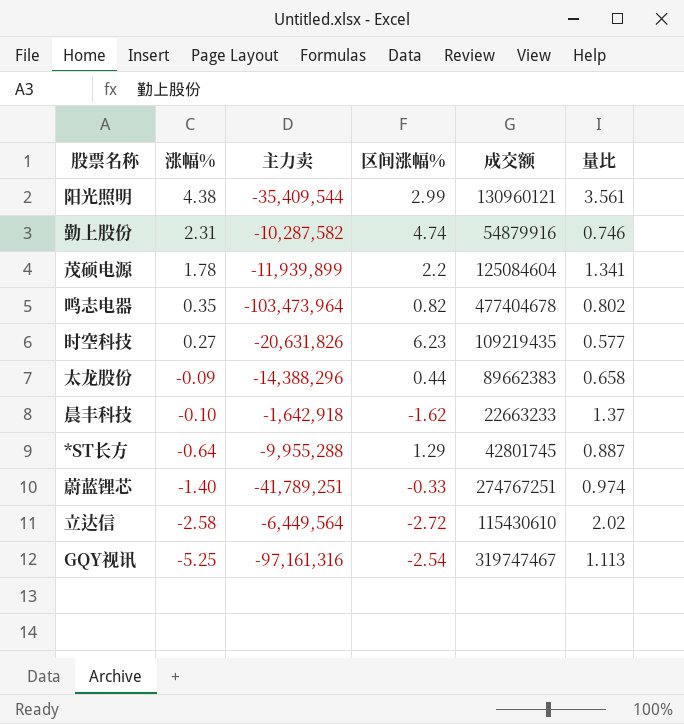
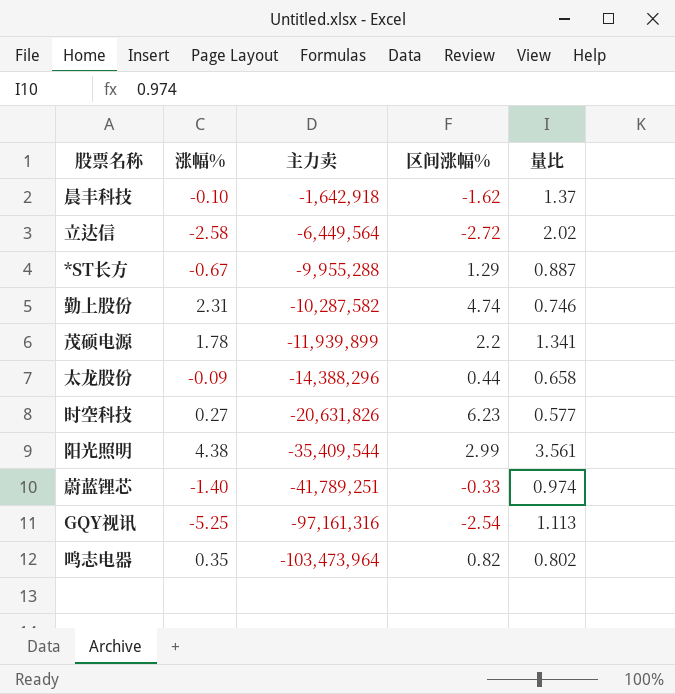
row order: 涨幅% descending -> 主力卖 descending
column 成交额 | position: 5 -> none
*ST长方 | 涨幅%: -0.64 -> -0.67

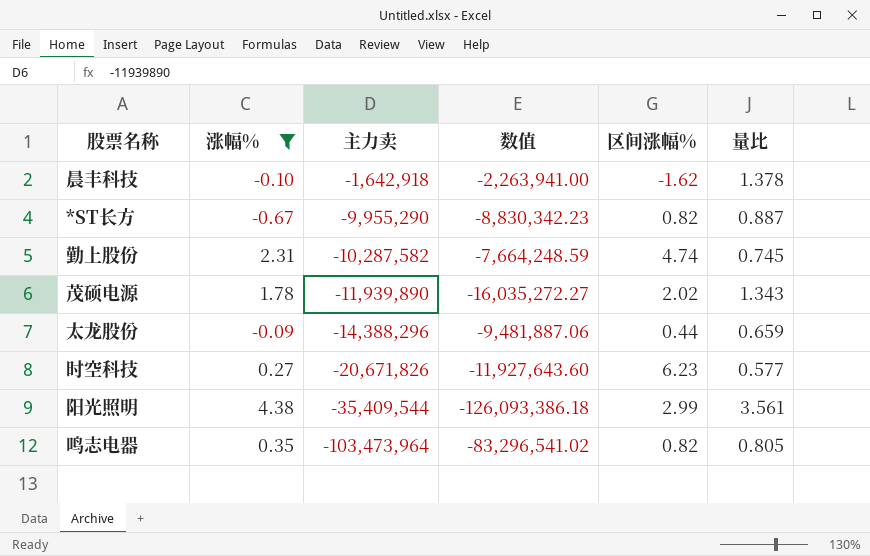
filter: none -> 涨幅% >= -0.67
column 数值 | formula: none -> [主力卖] * [量比]
晨丰科技 | 量比: 1.37 -> 1.378
*ST长方 | 主力卖: -9,955,288 -> -9,955,290
*ST长方 | 区间涨幅%: 1.29 -> 0.82
勤上股份 | 量比: 0.746 -> 0.745
茂硕电源 | 主力卖: -11,939,899 -> -11,939,890
茂硕电源 | 区间涨幅%: 2.2 -> 2.02
茂硕电源 | 量比: 1.341 -> 1.343
太龙股份 | 量比: 0.658 -> 0.659
时空科技 | 主力卖: -20,631,826 -> -20,671,826
鸣志电器 | 量比: 0.802 -> 0.805

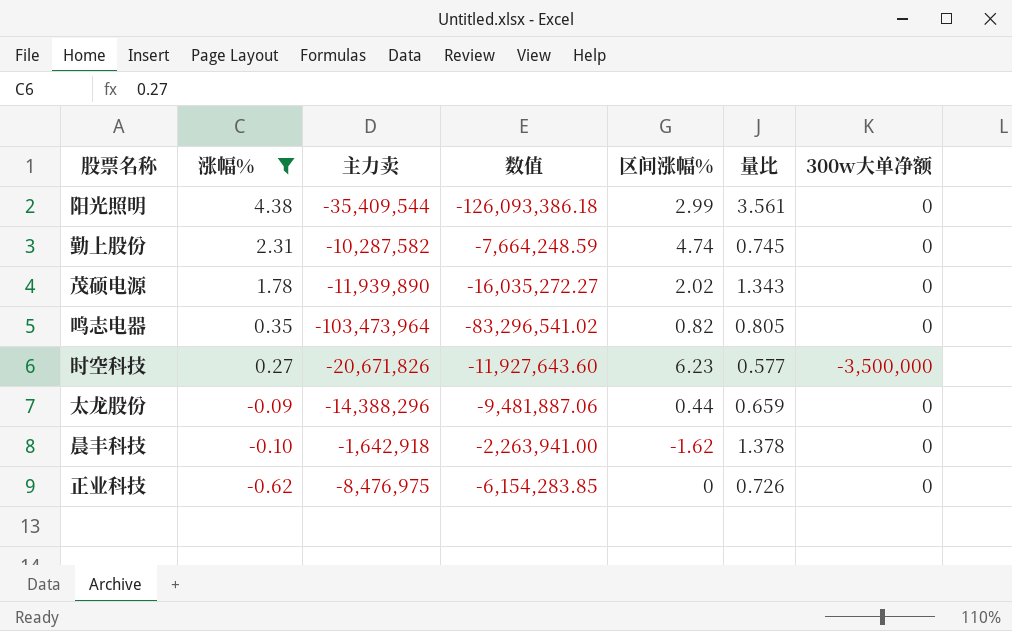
row order: 主力卖 descending -> 涨幅% descending
column 300w大单净额 | position: none -> 7
row *ST长方: -0.67 | -9,955,290 | -8,830,342.23 | 0.82 | 0.887 -> none
row 正业科技: none -> -0.62 | -8,476,975 | -6,154,283.85 | 0 | 0.726 | 0

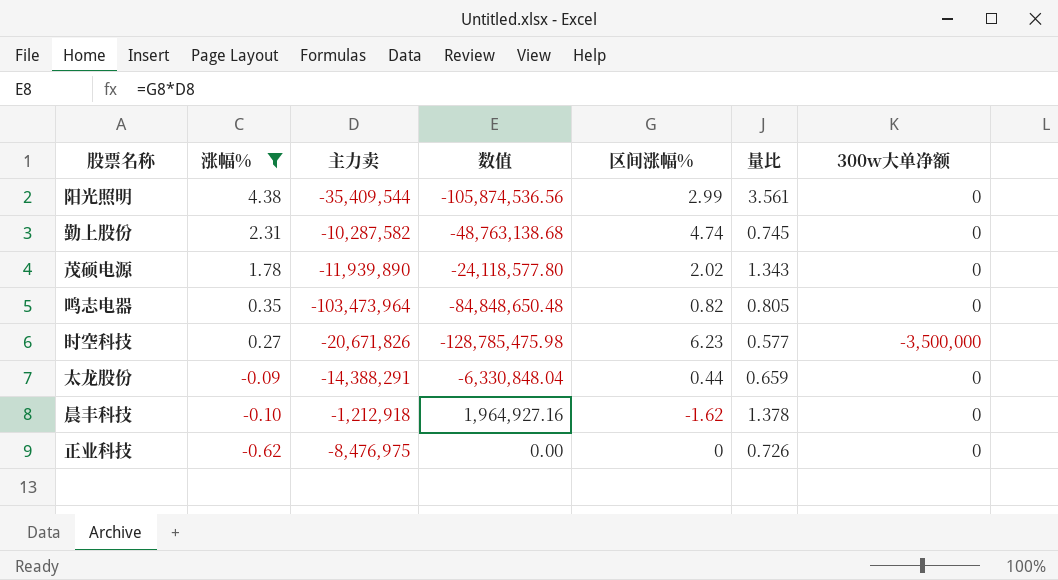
column 数值 | formula: [主力卖] * [量比] -> [主力卖] * [区间涨幅%]
太龙股份 | 主力卖: -14,388,296 -> -14,388,291
晨丰科技 | 主力卖: -1,642,918 -> -1,212,918

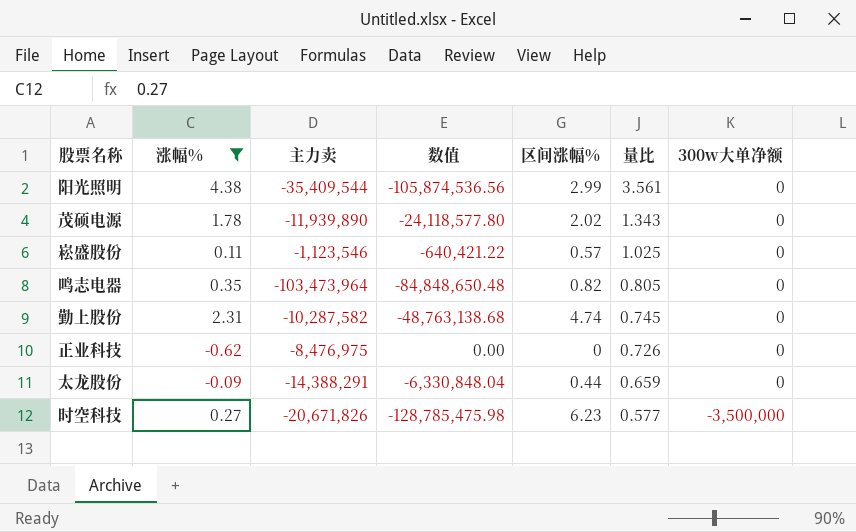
row order: 涨幅% descending -> 量比 descending
row 晨丰科技: -0.10 | -1,212,918 | 1,964,927.16 | -1.62 | 1.378 | 0 -> none
row 崧盛股份: none -> 0.11 | -1,123,546 | -640,421.22 | 0.57 | 1.025 | 0

